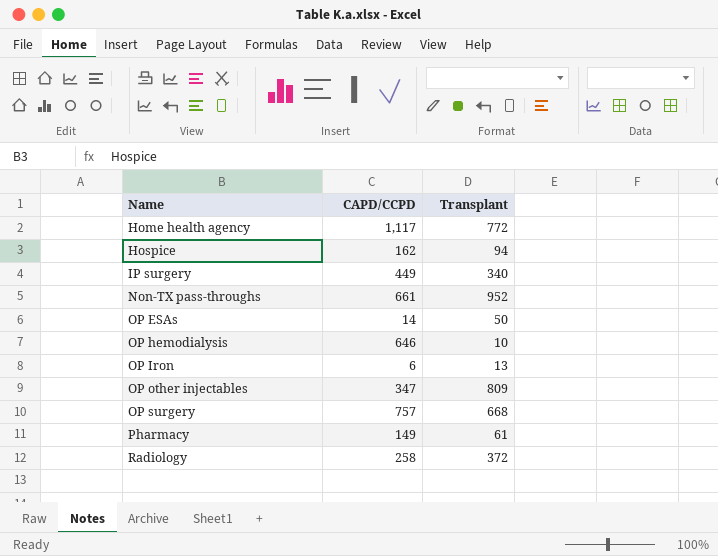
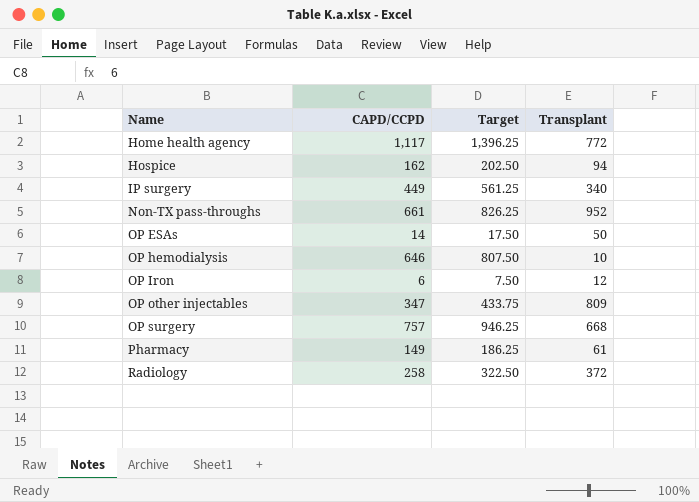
column Target | formula: none -> [CAPD/CCPD] * 1.25
OP Iron | Transplant: 13 -> 12

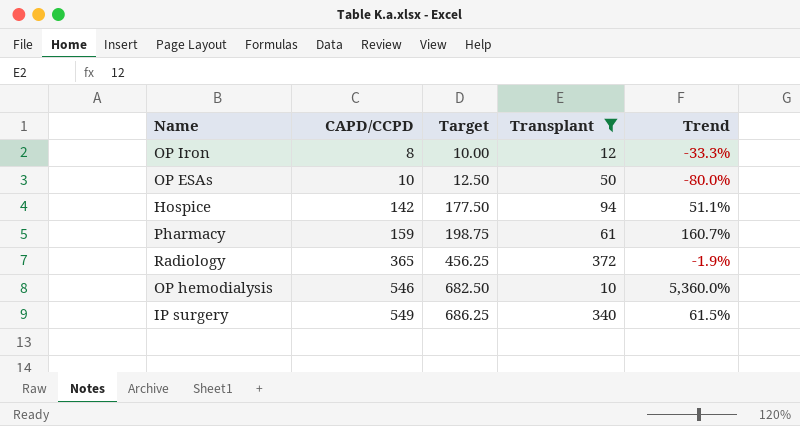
filter: none -> Transplant <= 372
row order: Name ascending -> CAPD/CCPD ascending
column Trend | formula: none -> ([CAPD/CCPD] - [Transplant]) / [Transplant]
OP Iron | CAPD/CCPD: 6 -> 8
OP Iron | Target: 7.50 -> 10.00
OP ESAs | CAPD/CCPD: 14 -> 10
OP ESAs | Target: 17.50 -> 12.50
Hospice | CAPD/CCPD: 162 -> 142
Hospice | Target: 202.50 -> 177.50
Pharmacy | CAPD/CCPD: 149 -> 159
Pharmacy | Target: 186.25 -> 198.75
Radiology | CAPD/CCPD: 258 -> 365
Radiology | Target: 322.50 -> 456.25
OP hemodialysis | CAPD/CCPD: 646 -> 546
OP hemodialysis | Target: 807.50 -> 682.50
IP surgery | CAPD/CCPD: 449 -> 549
IP surgery | Target: 561.25 -> 686.25

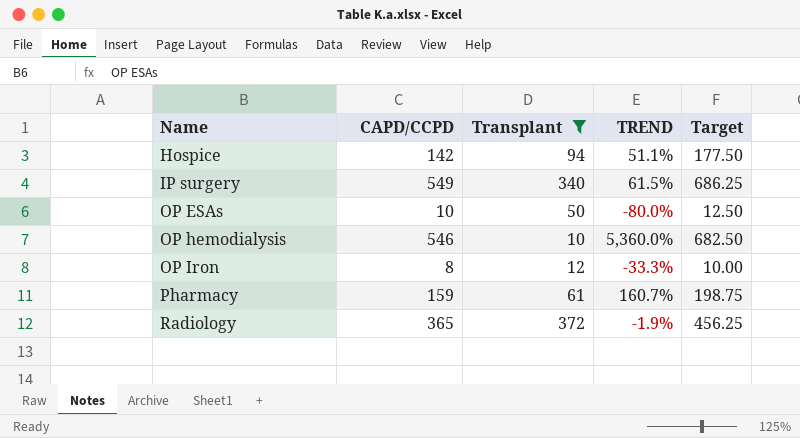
row order: CAPD/CCPD ascending -> Name ascending
column name: Trend -> TREND
column Target | position: 3 -> 5

